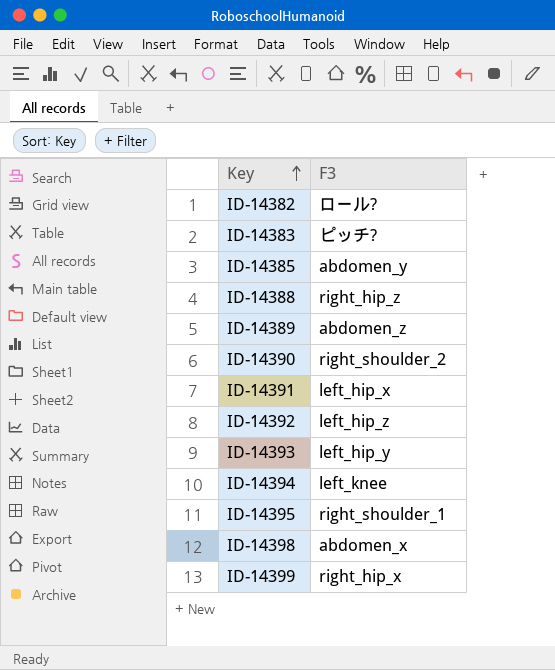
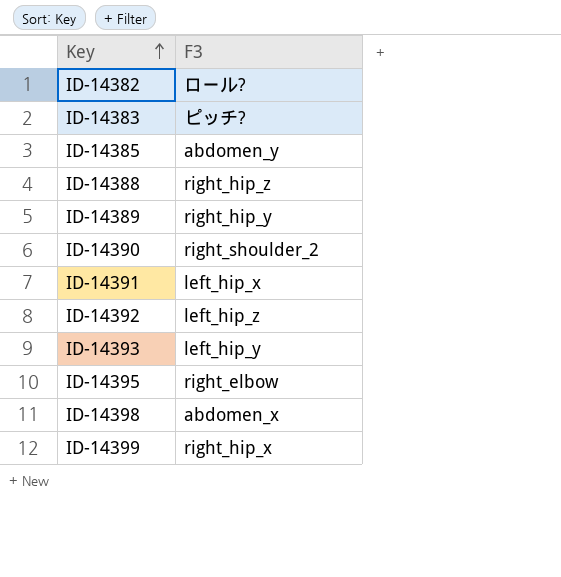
row ID-14394: left_knee -> none
ID-14389 | F3: abdomen_z -> right_hip_y
ID-14395 | F3: right_shoulder_1 -> right_elbow

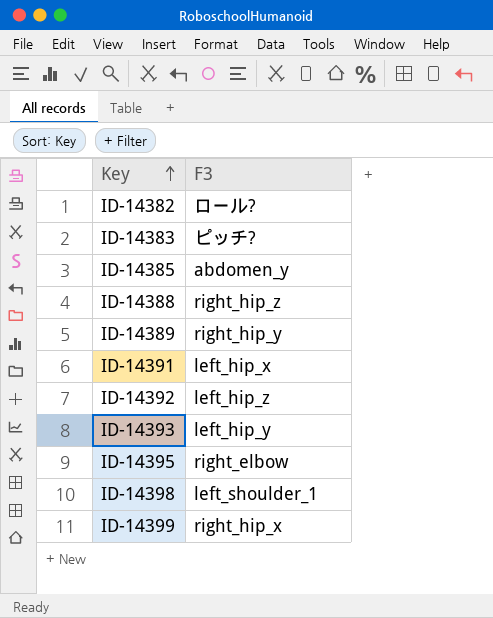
row ID-14390: right_shoulder_2 -> none
ID-14398 | F3: abdomen_x -> left_shoulder_1

